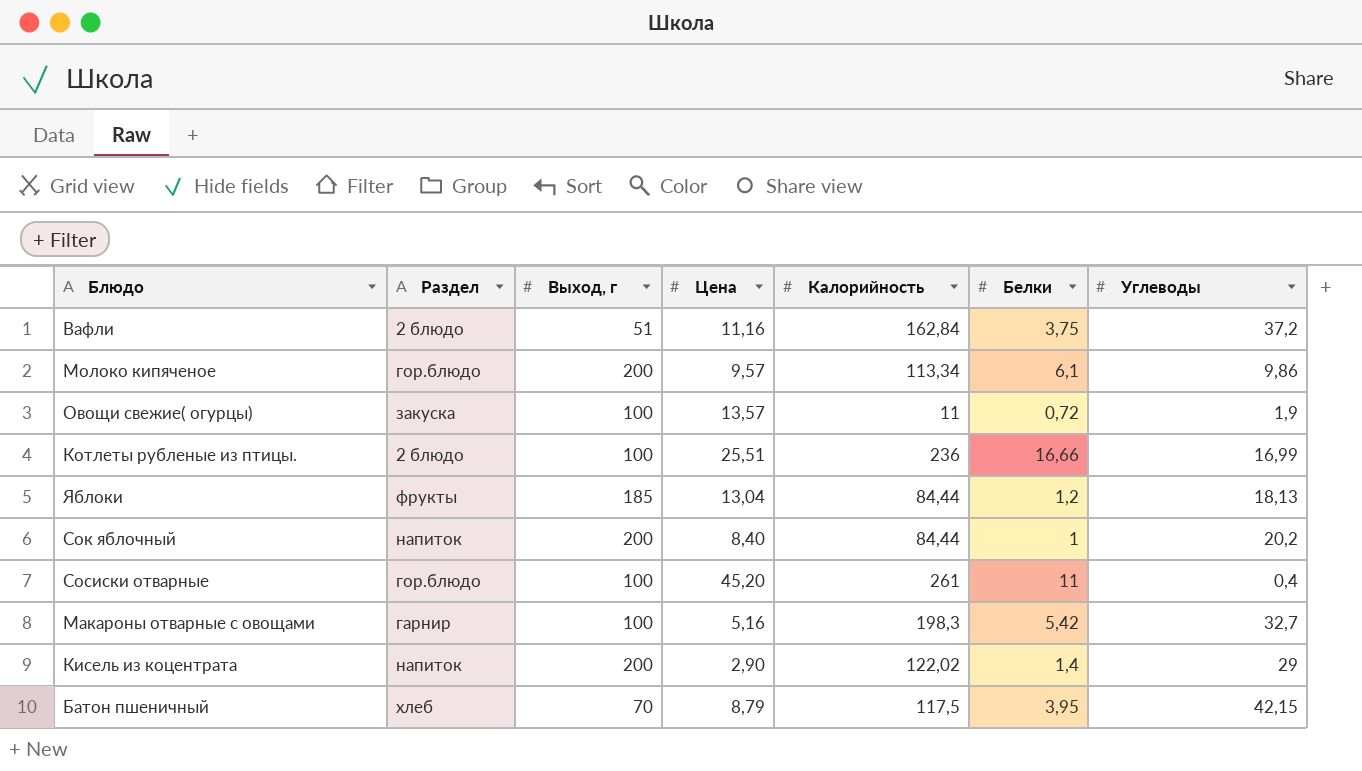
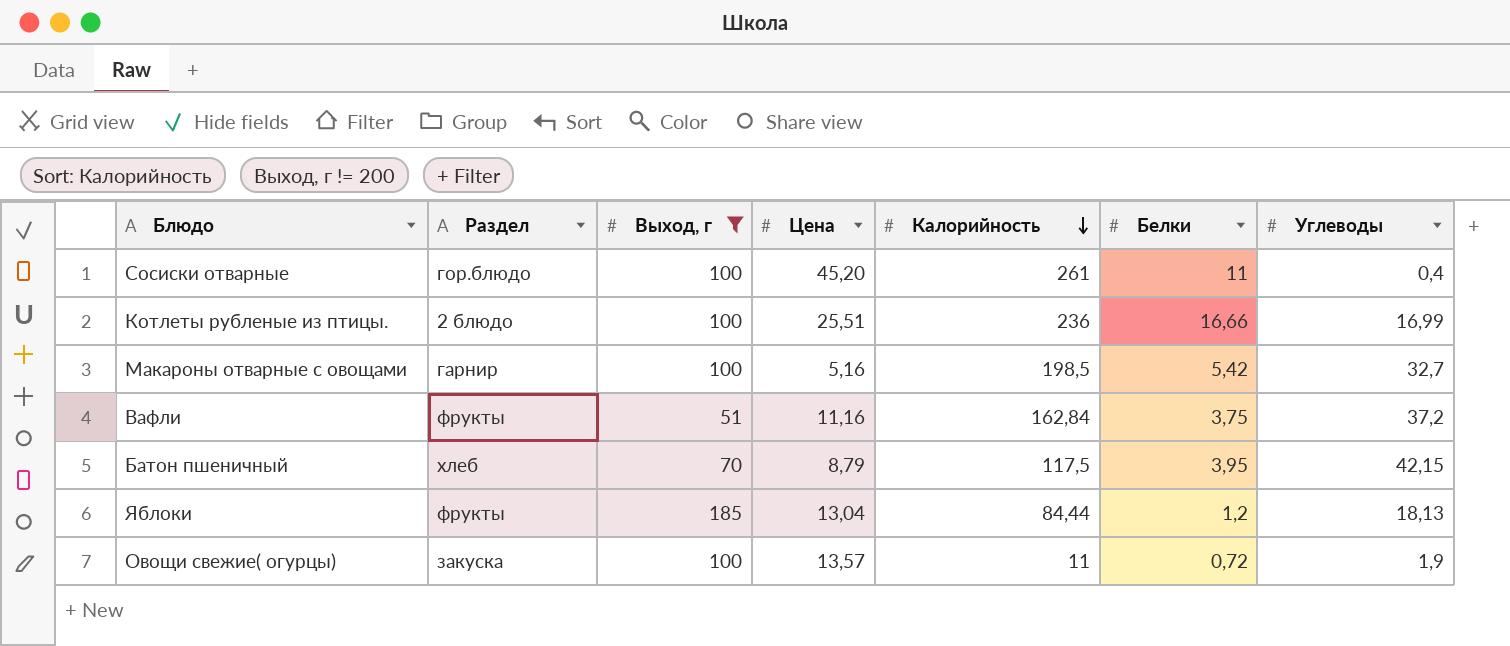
filter: none -> Выход, г != 200
row order: none -> Калорийность descending
Макароны отварные с овощами | Калорийность: 198,3 -> 198,5
Вафли | Раздел: 2 блюдо -> фрукты

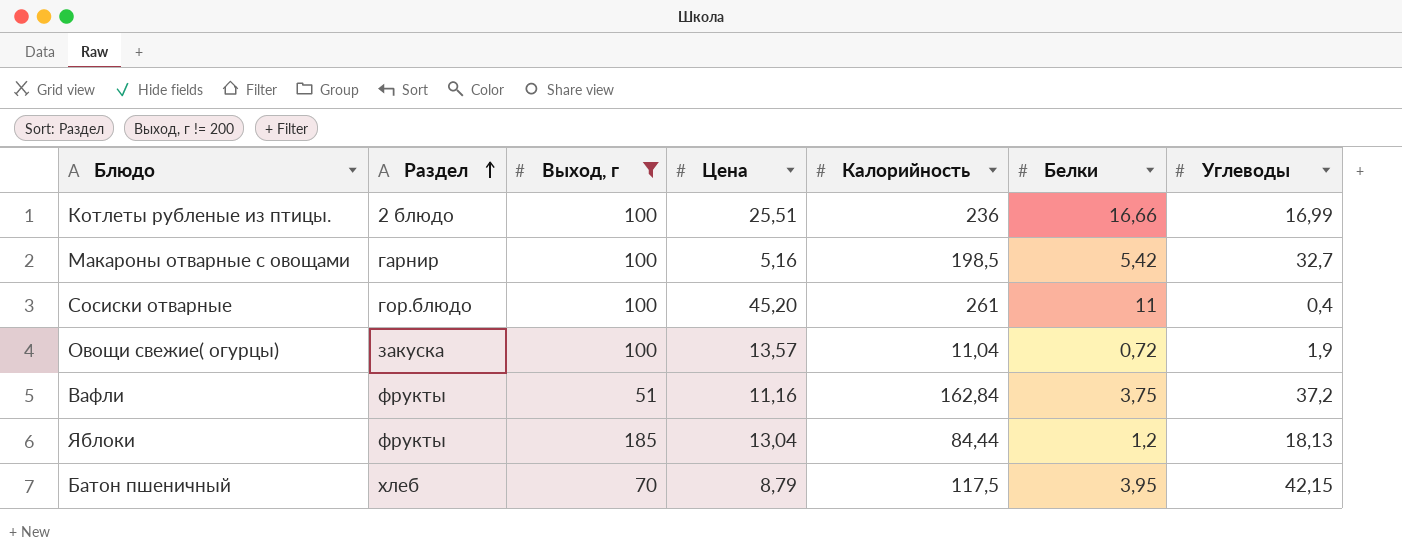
row order: Калорийность descending -> Раздел ascending
Овощи свежие( огурцы) | Калорийность: 11 -> 11,04

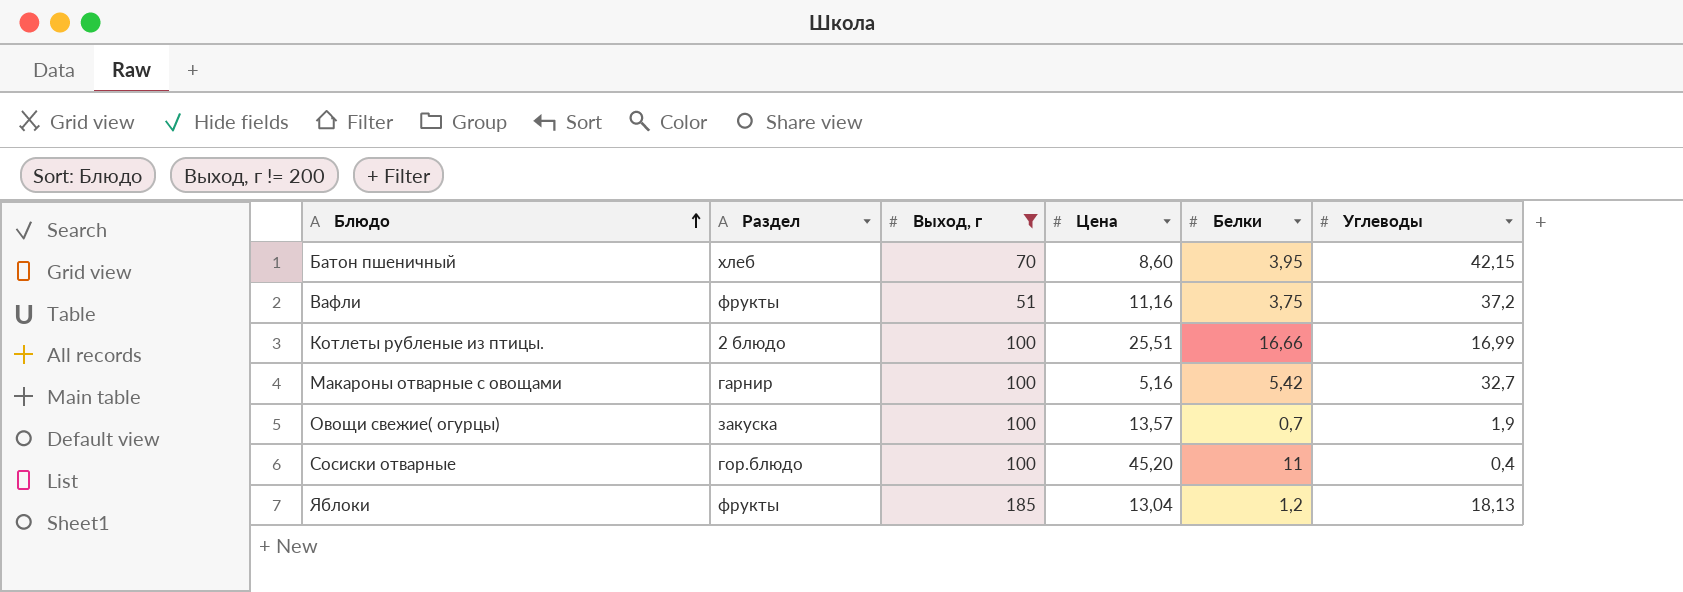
row order: Раздел ascending -> Блюдо ascending
column Калорийность | position: 5 -> none
Батон пшеничный | Цена: 8,79 -> 8,60
Овощи свежие( огурцы) | Белки: 0,72 -> 0,7

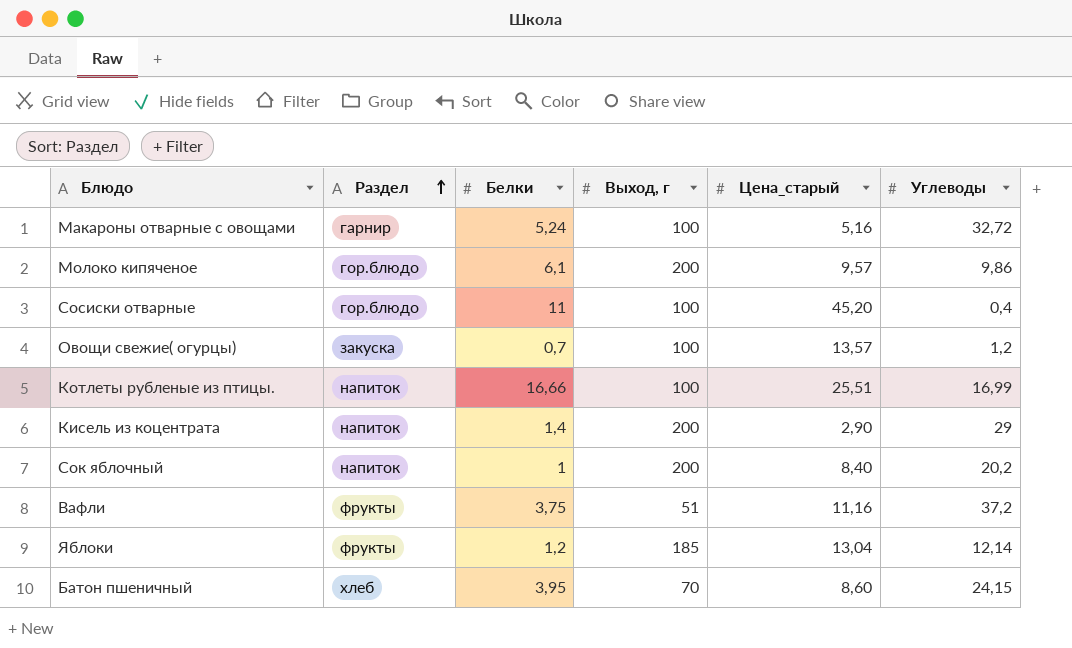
filter: Выход, г != 200 -> none
row order: Блюдо ascending -> Раздел ascending
column Белки | position: 5 -> 3
column name: Цена -> Цена_старый
Макароны отварные с овощами | Белки: 5,42 -> 5,24
Макароны отварные с овощами | Углеводы: 32,7 -> 32,72
Овощи свежие( огурцы) | Углеводы: 1,9 -> 1,2
Котлеты рубленые из птицы. | Раздел: 2 блюдо -> напиток
Яблоки | Углеводы: 18,13 -> 12,14
Батон пшеничный | Углеводы: 42,15 -> 24,15

